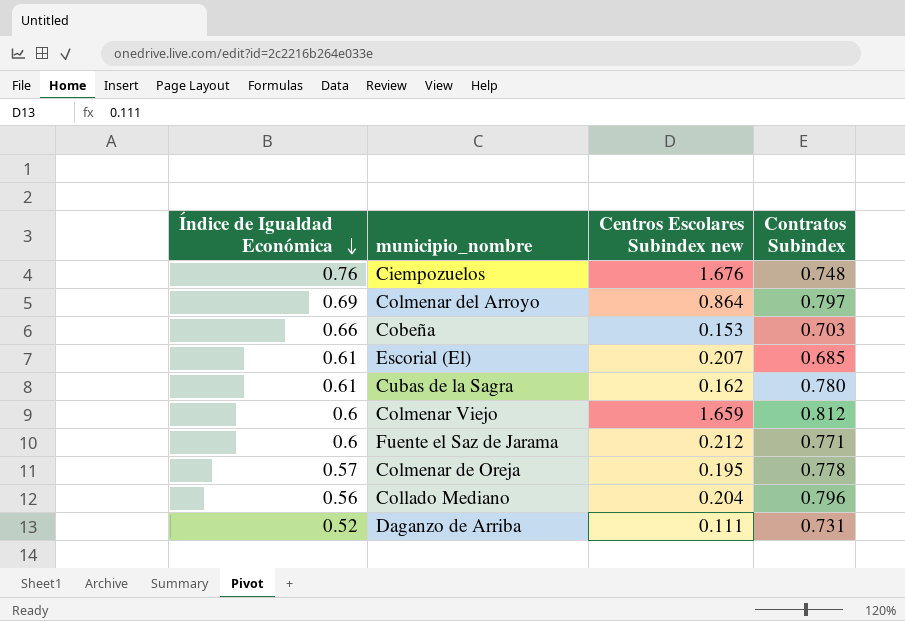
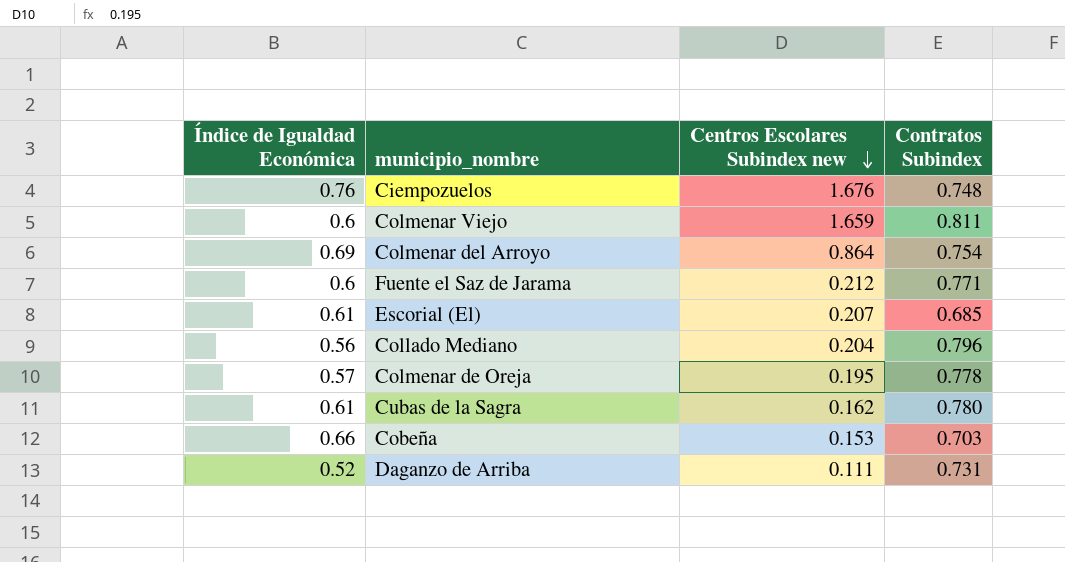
row order: Índice de Igualdad Económica descending -> Centros Escolares Subindex new descending
Colmenar Viejo | Contratos Subindex: 0.812 -> 0.811
Colmenar del Arroyo | Contratos Subindex: 0.797 -> 0.754

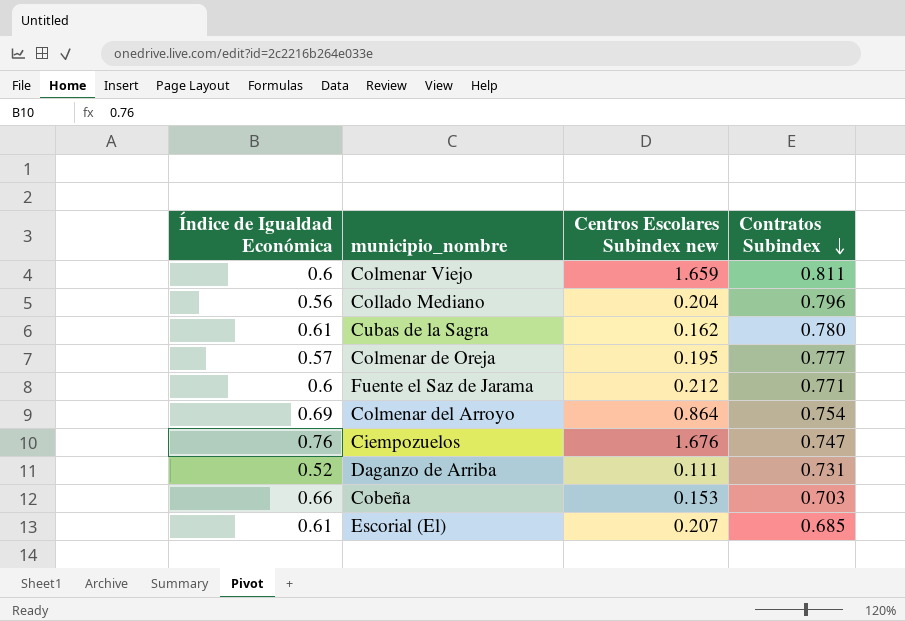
row order: Centros Escolares Subindex new descending -> Contratos Subindex descending
Colmenar de Oreja | Contratos Subindex: 0.778 -> 0.777
Ciempozuelos | Contratos Subindex: 0.748 -> 0.747

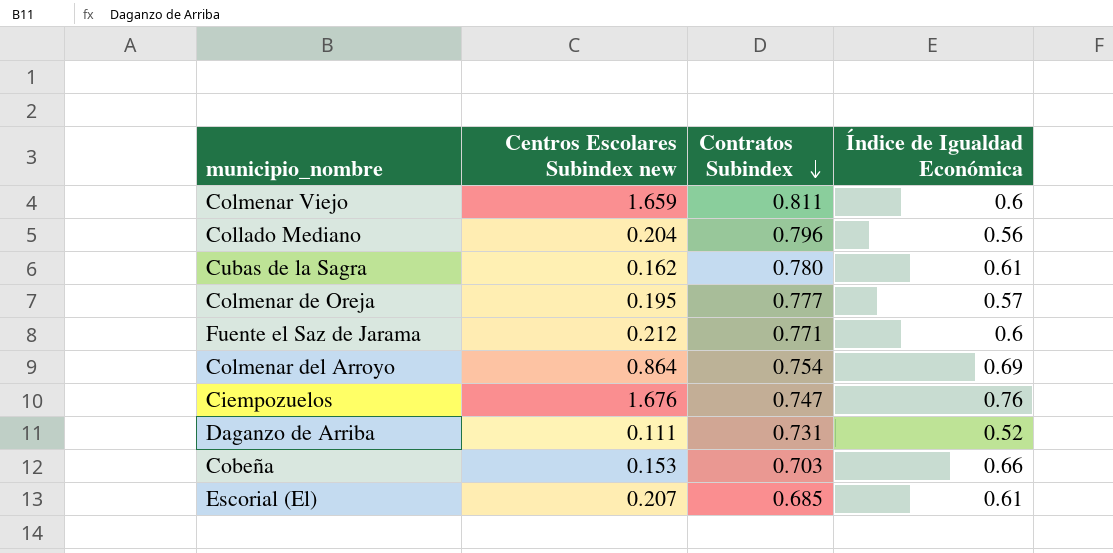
column Índice de Igualdad Económica | position: 1 -> 4

